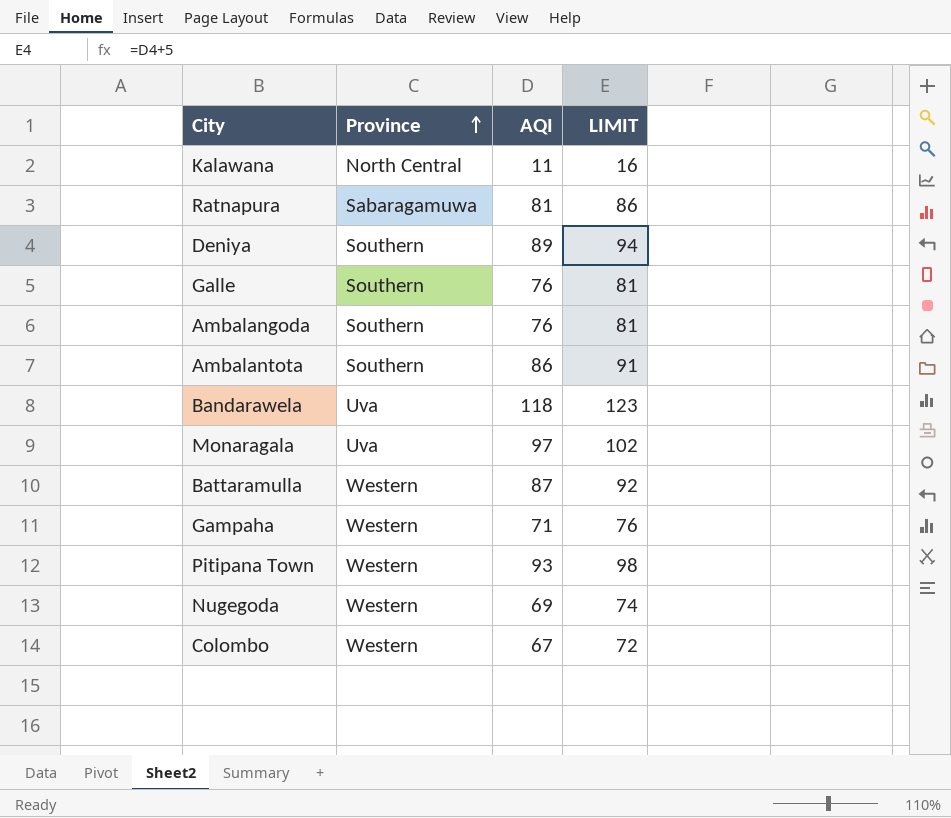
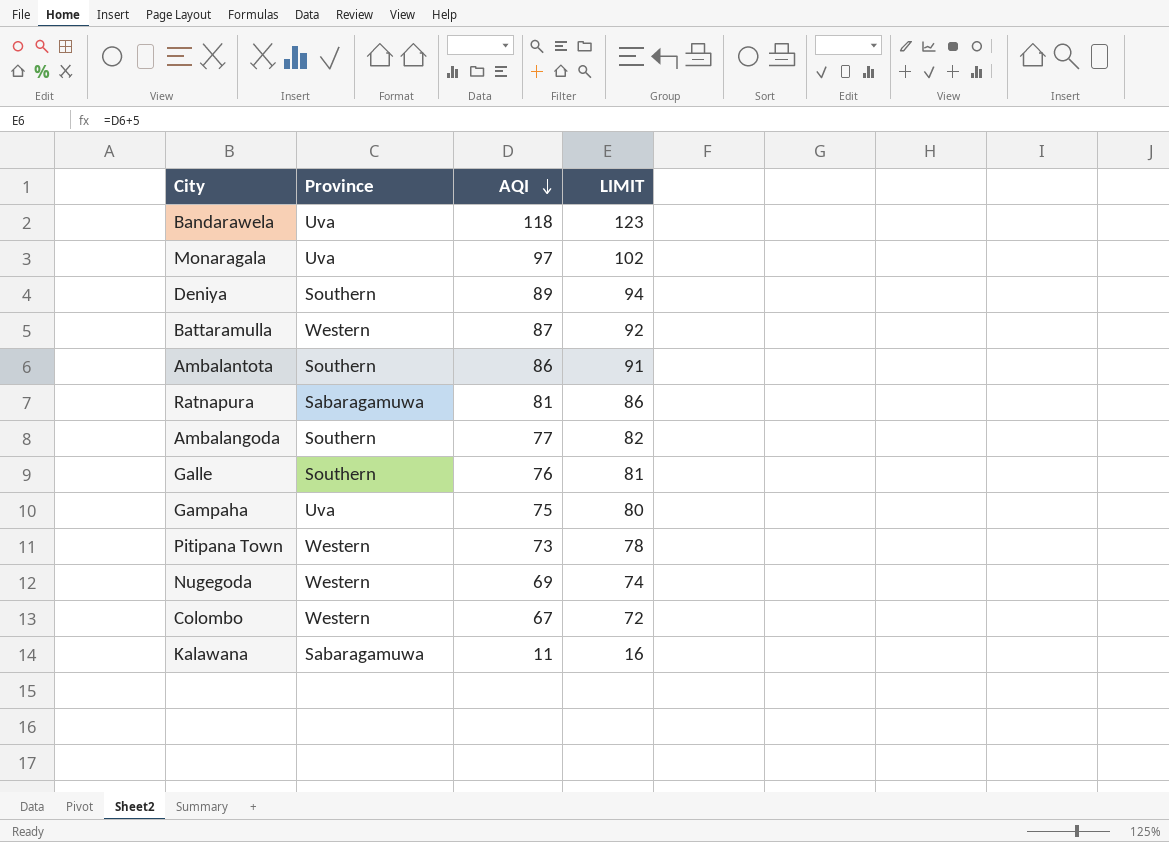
row order: Province ascending -> AQI descending
Ambalangoda | AQI: 76 -> 77
Ambalangoda | LIMIT: 81 -> 82
Gampaha | Province: Western -> Uva
Gampaha | AQI: 71 -> 75
Gampaha | LIMIT: 76 -> 80
Pitipana Town | AQI: 93 -> 73
Pitipana Town | LIMIT: 98 -> 78
Kalawana | Province: North Central -> Sabaragamuwa

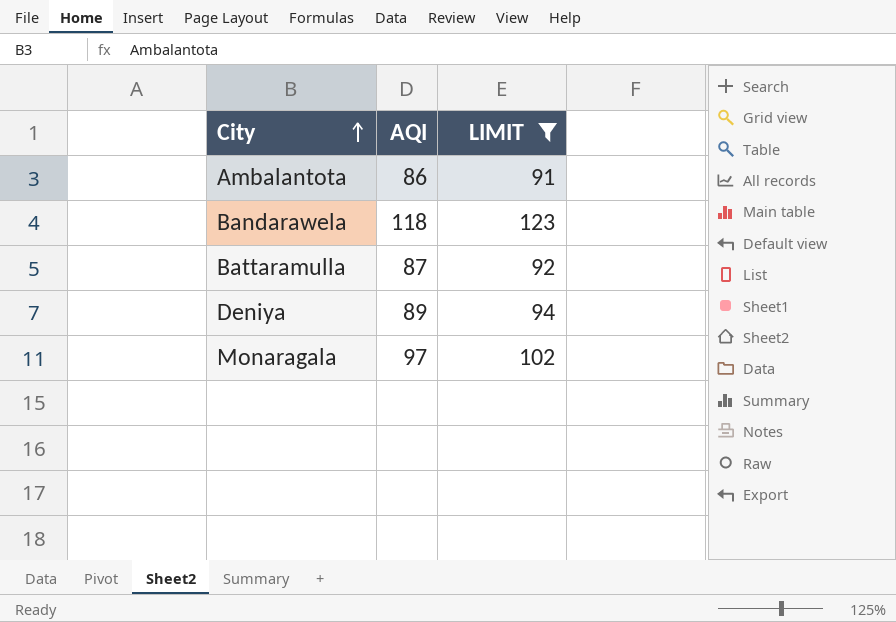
filter: none -> LIMIT >= 91
row order: AQI descending -> City ascending
column Province | position: 2 -> none

